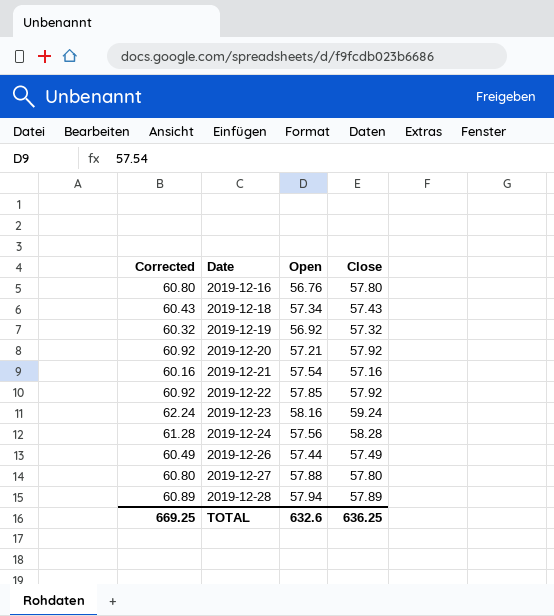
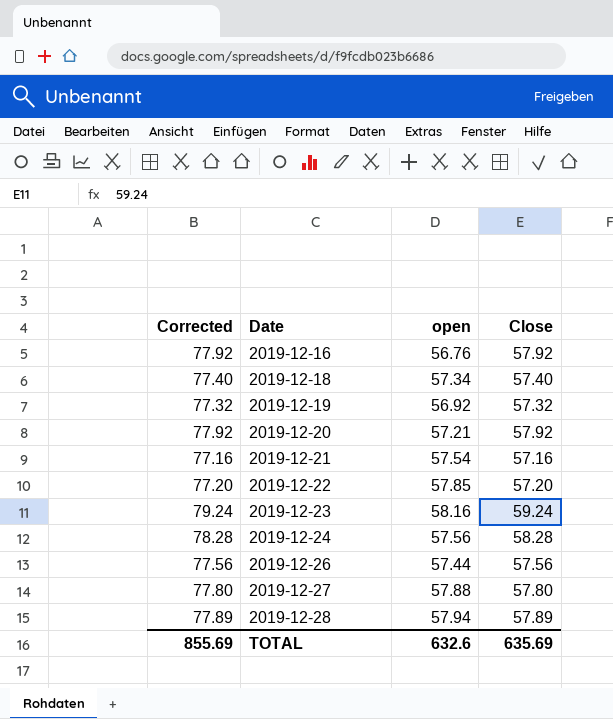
column Corrected | formula: [Close] + 3 -> [Close] + 20
column name: Open -> open
2019-12-16 | Close: 57.80 -> 57.92
2019-12-18 | Close: 57.43 -> 57.40
2019-12-22 | Close: 57.92 -> 57.20
2019-12-26 | Close: 57.49 -> 57.56
TOTAL | Corrected: 669.25 -> 855.69
TOTAL | Close: 636.25 -> 635.69

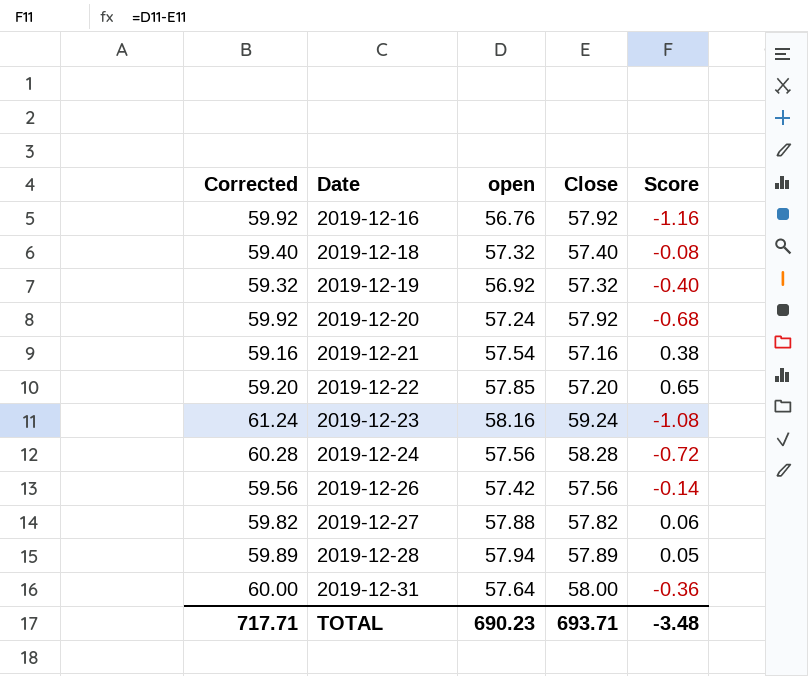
column Corrected | formula: [Close] + 20 -> [Close] + 2
column Score | formula: none -> [open] - [Close]
2019-12-18 | open: 57.34 -> 57.32
2019-12-20 | open: 57.21 -> 57.24
2019-12-26 | open: 57.44 -> 57.42
2019-12-27 | Close: 57.80 -> 57.82
row 2019-12-31: none -> 60.00 | 57.64 | 58.00 | -0.36
TOTAL | Corrected: 855.69 -> 717.71
TOTAL | open: 632.6 -> 690.23
TOTAL | Close: 635.69 -> 693.71

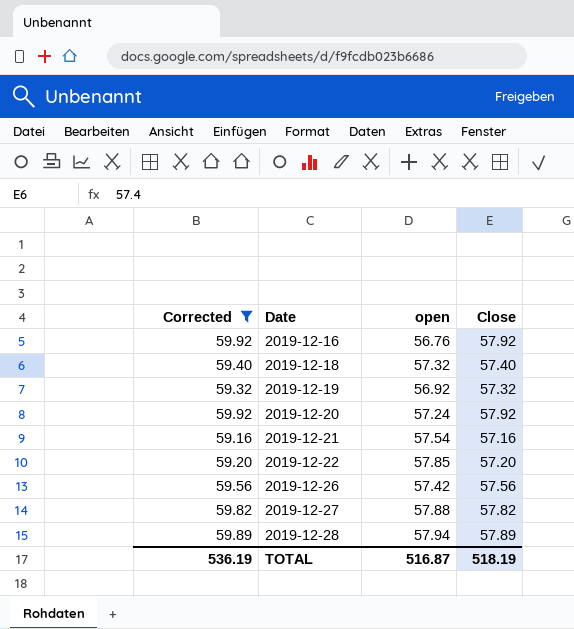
filter: none -> Corrected <= 59.92
column Score | formula: [open] - [Close] -> none
TOTAL | Corrected: 717.71 -> 536.19
TOTAL | open: 690.23 -> 516.87
TOTAL | Close: 693.71 -> 518.19

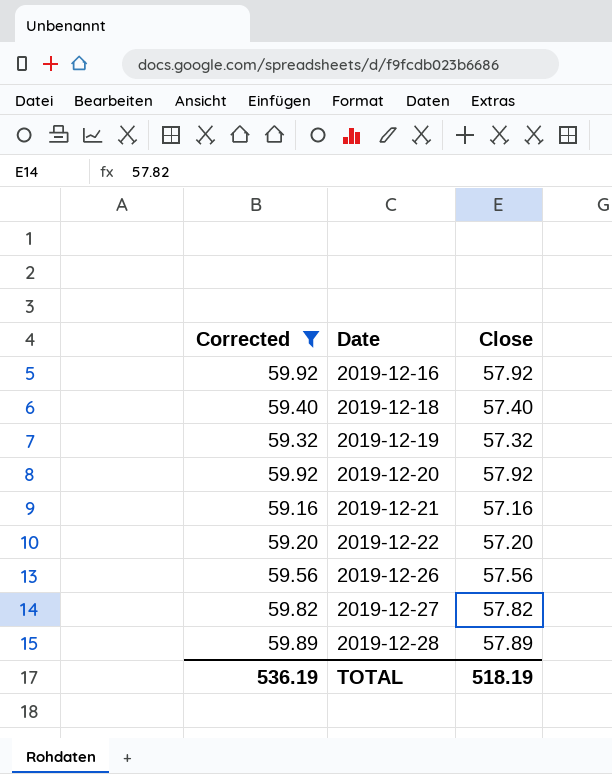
column open | position: 3 -> none

